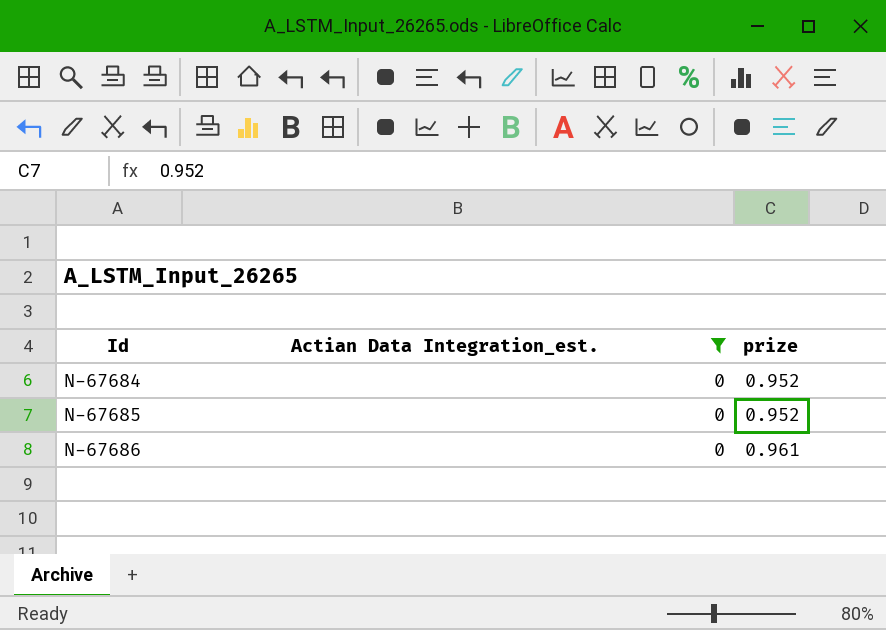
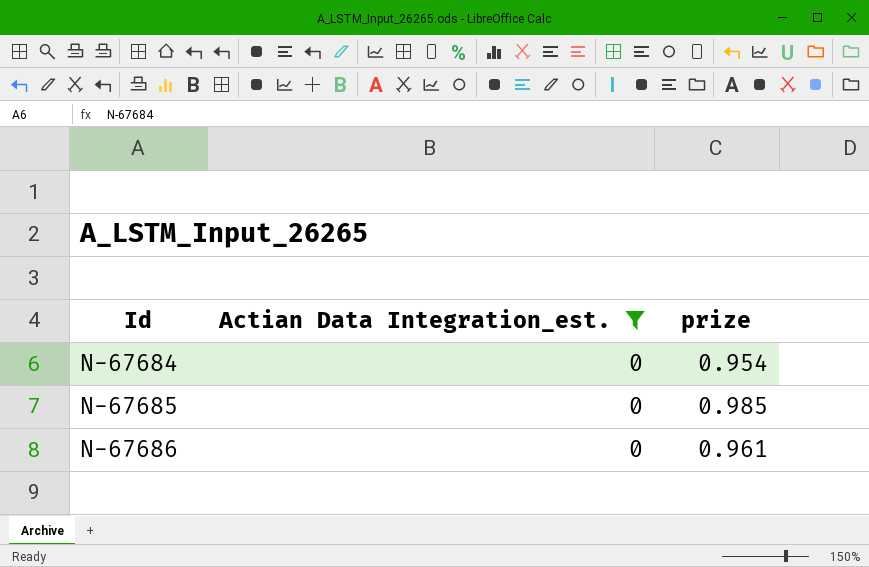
N-67684 | prize: 0.952 -> 0.954
N-67685 | prize: 0.952 -> 0.985

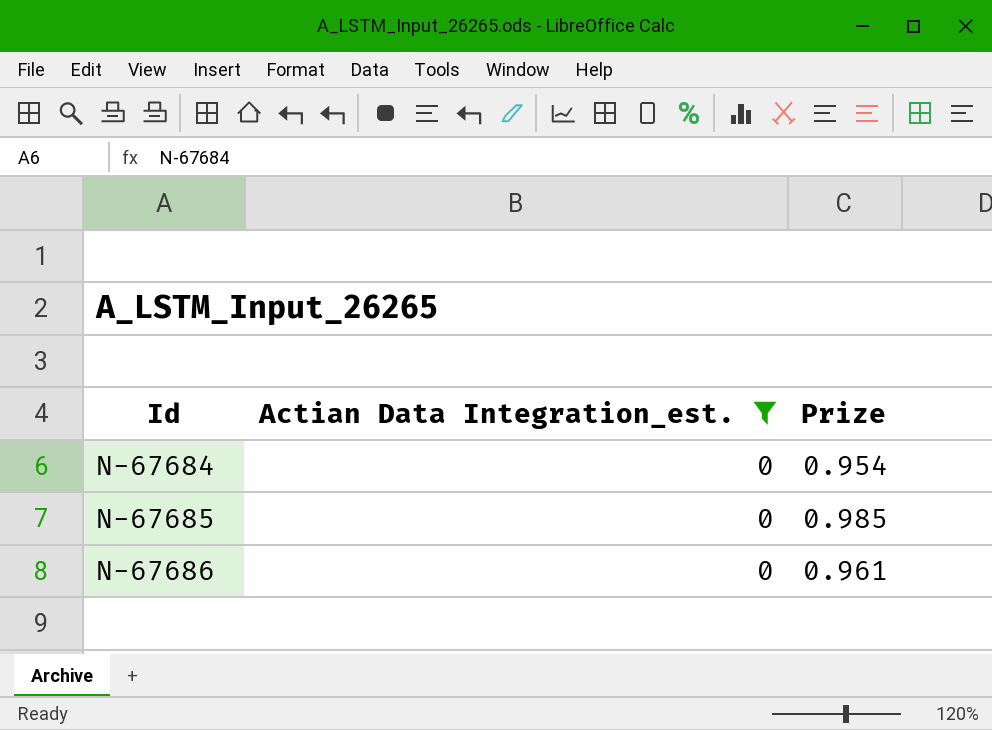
column name: prize -> Prize

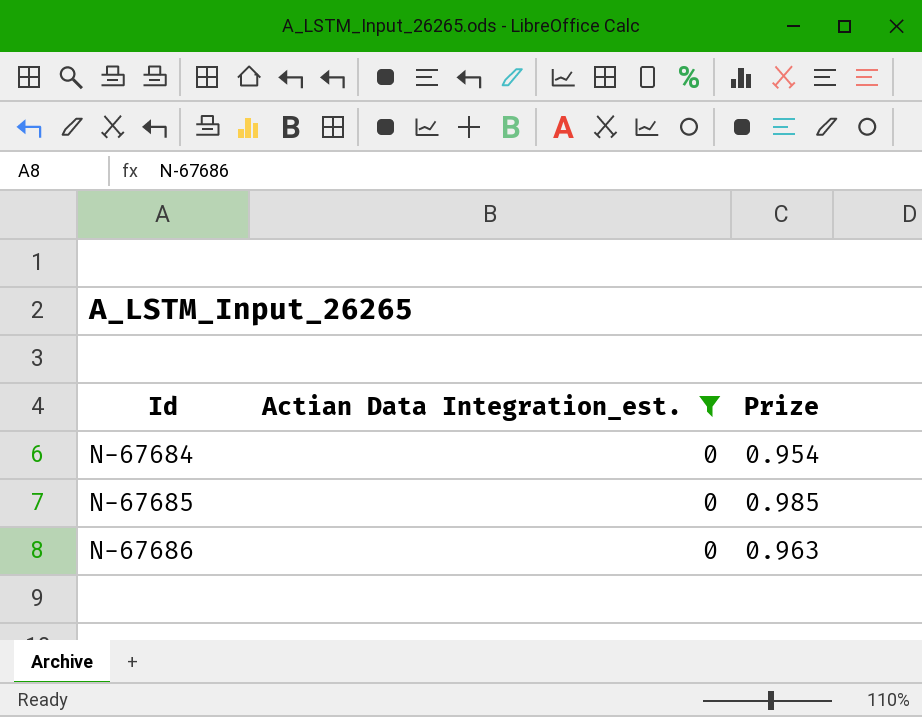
N-67686 | Prize: 0.961 -> 0.963

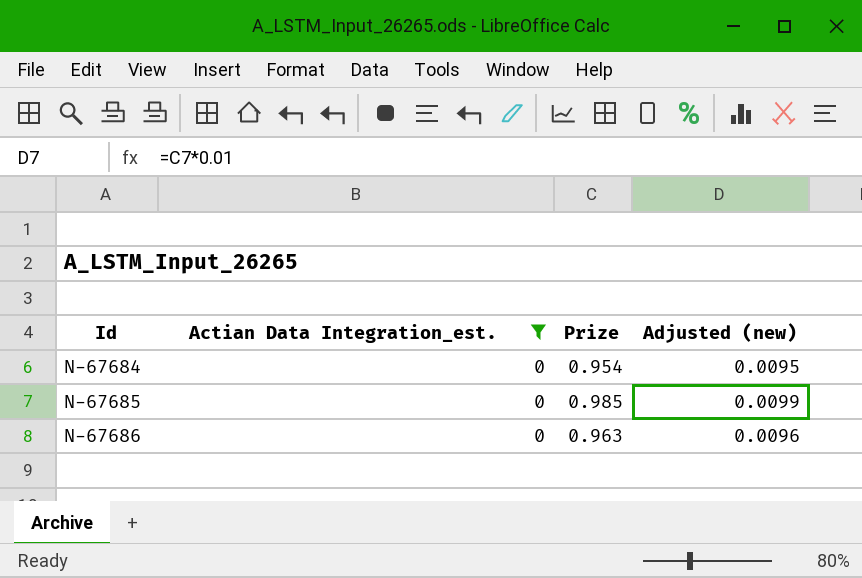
column Adjusted (new) | formula: none -> [Prize] * 0.01

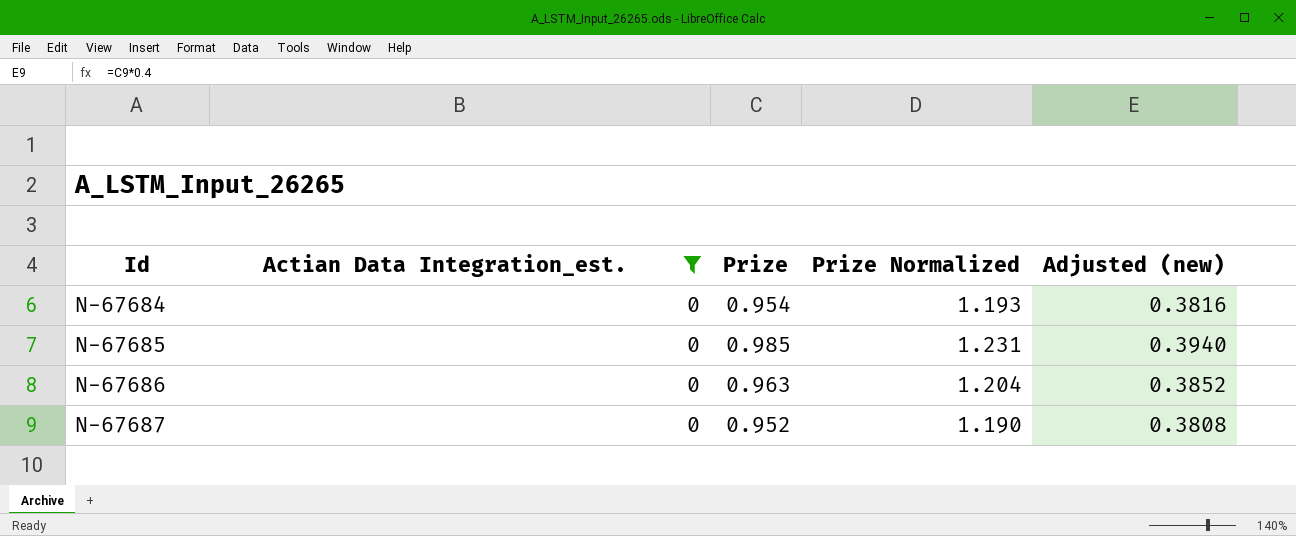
column Prize Normalized | formula: none -> [Prize] * 1.25
column Adjusted (new) | formula: [Prize] * 0.01 -> [Prize] * 0.4
row N-67687: none -> 0 | 0.952 | 1.190 | 0.3808

